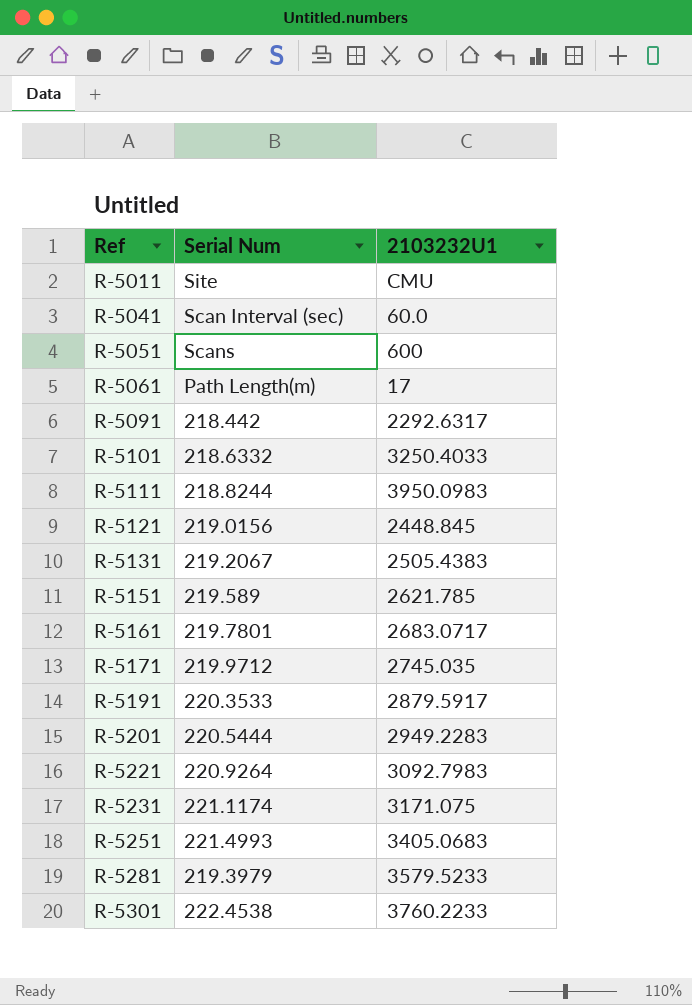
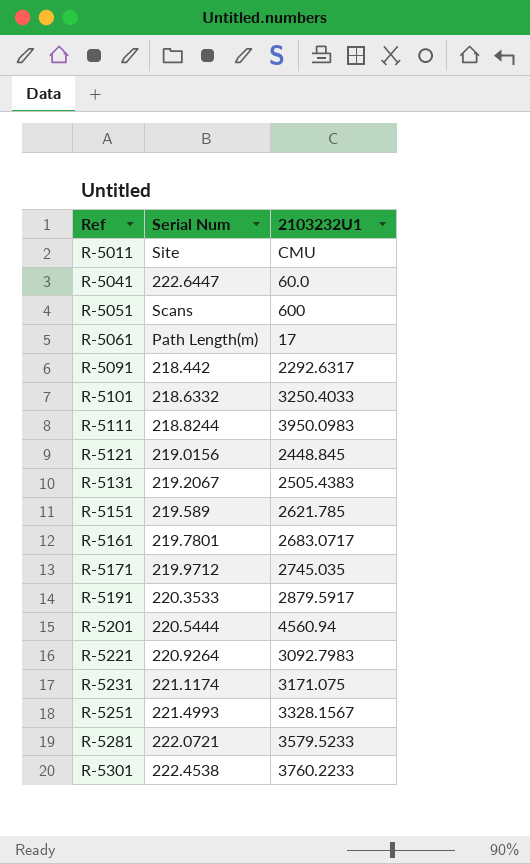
R-5041 | Serial Num: Scan Interval (sec) -> 222.6447
R-5201 | 2103232U1: 2949.2283 -> 4560.94
R-5251 | 2103232U1: 3405.0683 -> 3328.1567
R-5281 | Serial Num: 219.3979 -> 222.0721

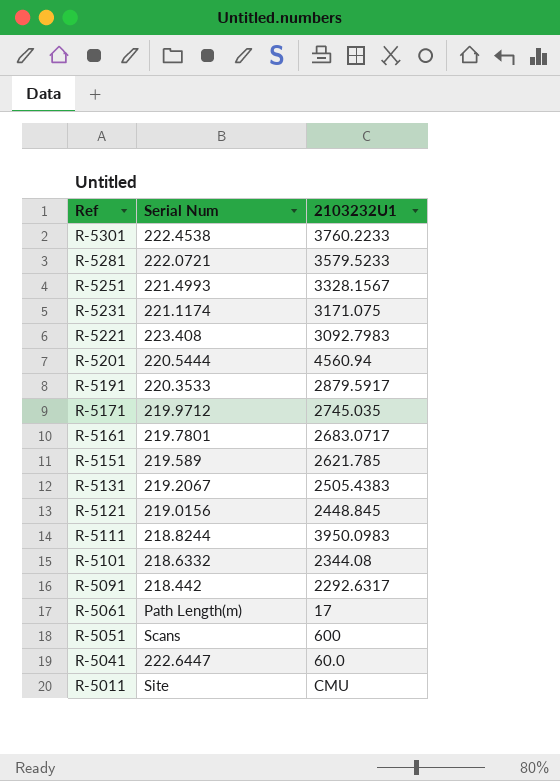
row order: Ref ascending -> Ref descending
R-5221 | Serial Num: 220.9264 -> 223.408
R-5101 | 2103232U1: 3250.4033 -> 2344.08

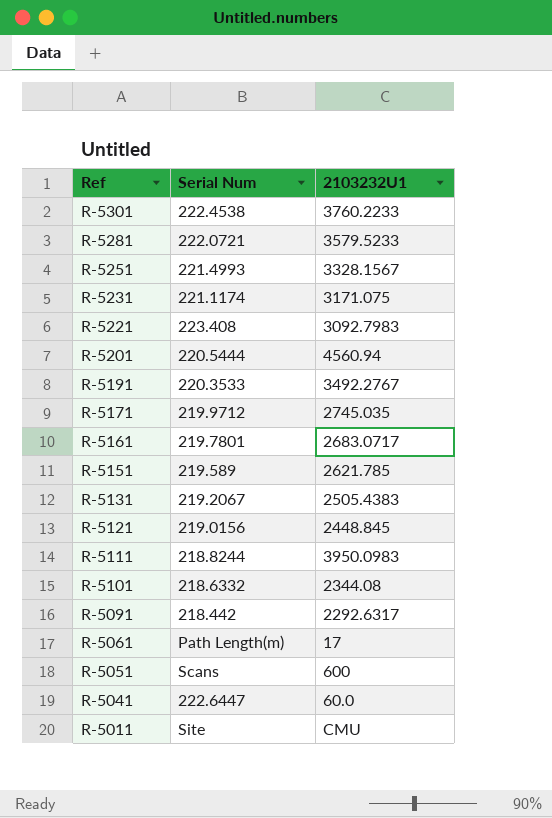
R-5191 | 2103232U1: 2879.5917 -> 3492.2767

